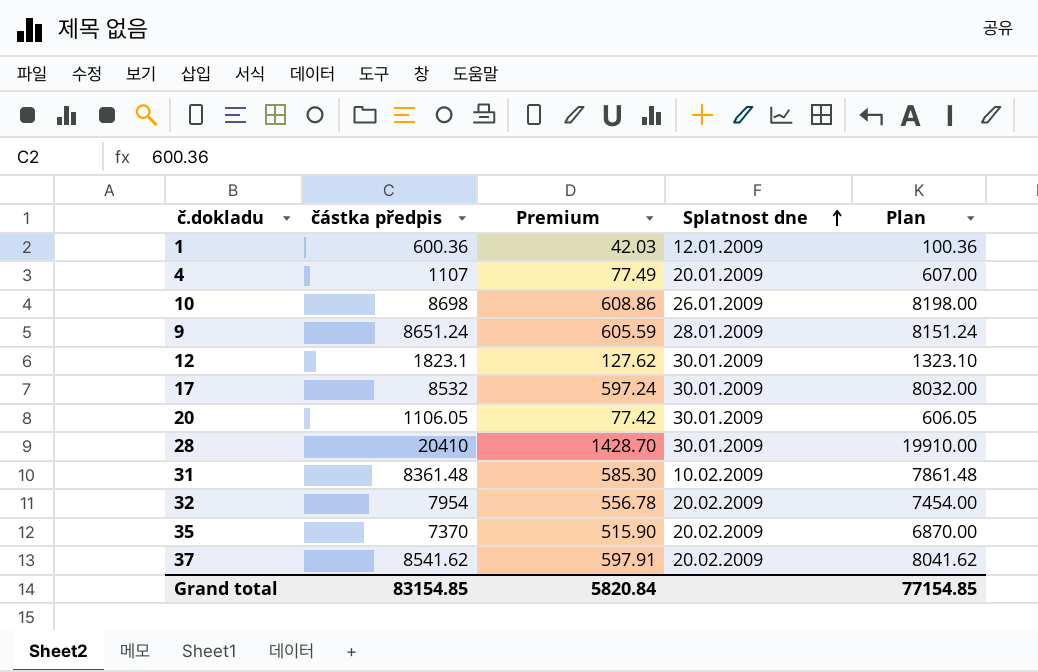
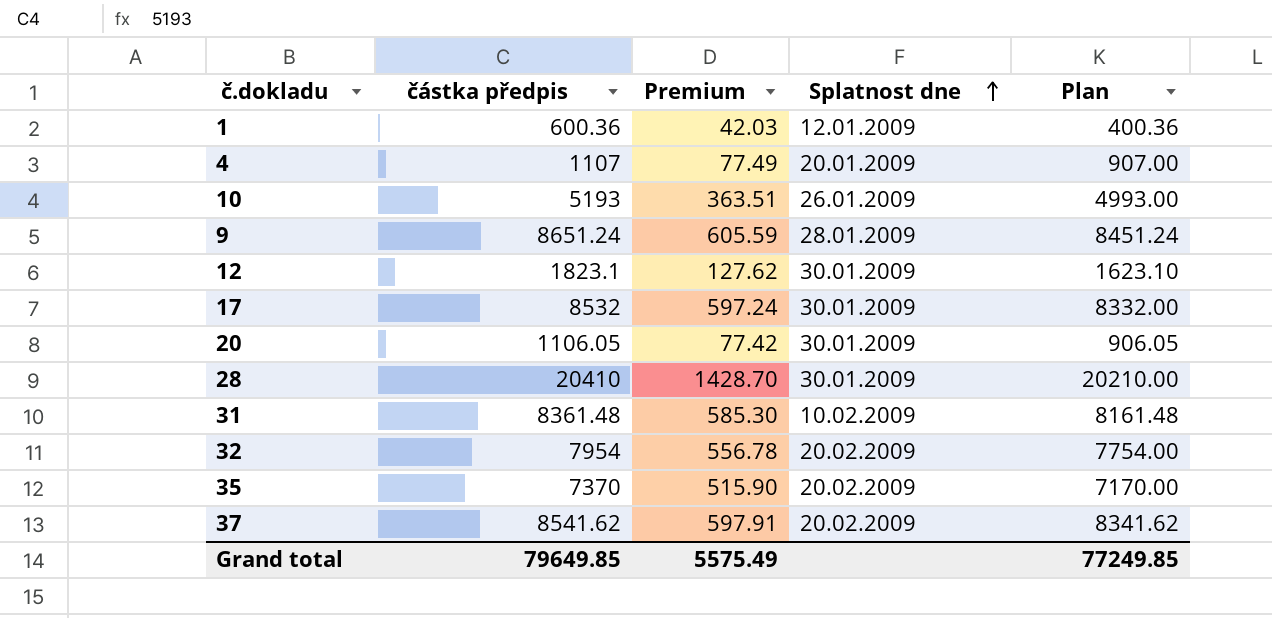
column Plan | formula: [částka předpis] - 500 -> [částka předpis] - 200
10 | částka předpis: 8698 -> 5193
10 | Premium: 608.86 -> 363.51
Grand total | částka předpis: 83154.85 -> 79649.85
Grand total | Premium: 5820.84 -> 5575.49
Grand total | Plan: 77154.85 -> 77249.85

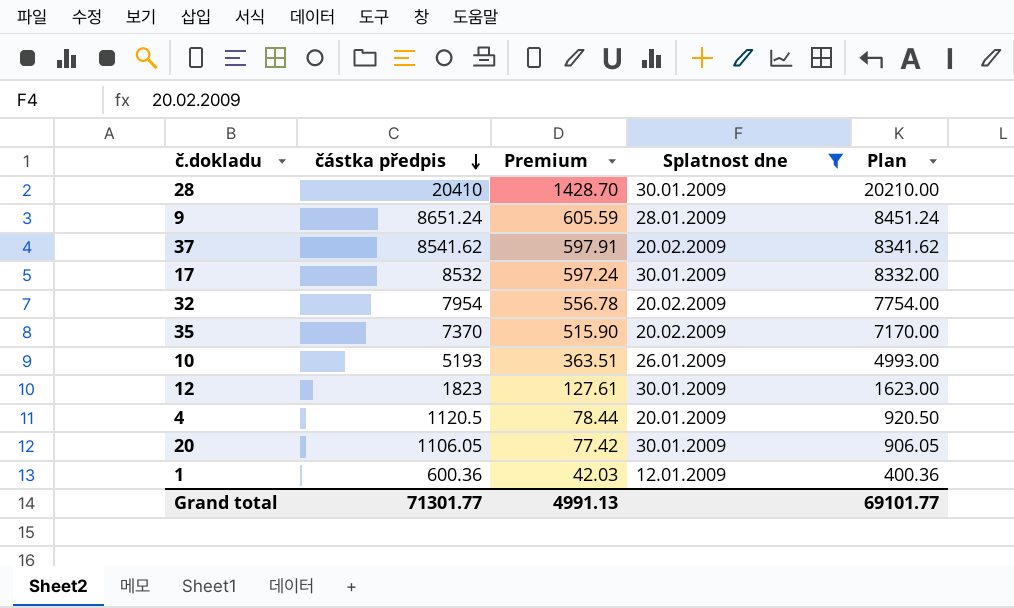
filter: none -> Splatnost dne != 10.02.2009
row order: Splatnost dne ascending -> částka předpis descending
12 | částka předpis: 1823.1 -> 1823
12 | Premium: 127.62 -> 127.61
12 | Plan: 1623.10 -> 1623.00
4 | částka předpis: 1107 -> 1120.5
4 | Premium: 77.49 -> 78.44
4 | Plan: 907.00 -> 920.50
Grand total | částka předpis: 79649.85 -> 71301.77
Grand total | Premium: 5575.49 -> 4991.13
Grand total | Plan: 77249.85 -> 69101.77

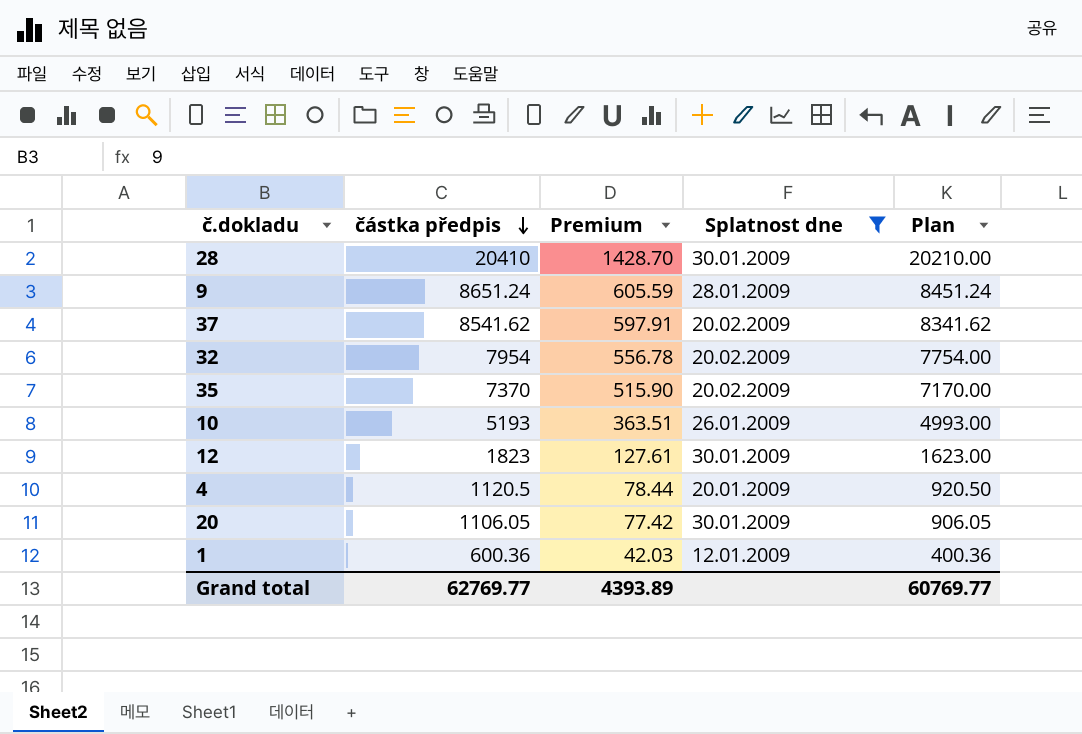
row 17: 8532 | 597.24 | 30.01.2009 | 8332.00 -> none
Grand total | částka předpis: 71301.77 -> 62769.77
Grand total | Premium: 4991.13 -> 4393.89
Grand total | Plan: 69101.77 -> 60769.77

